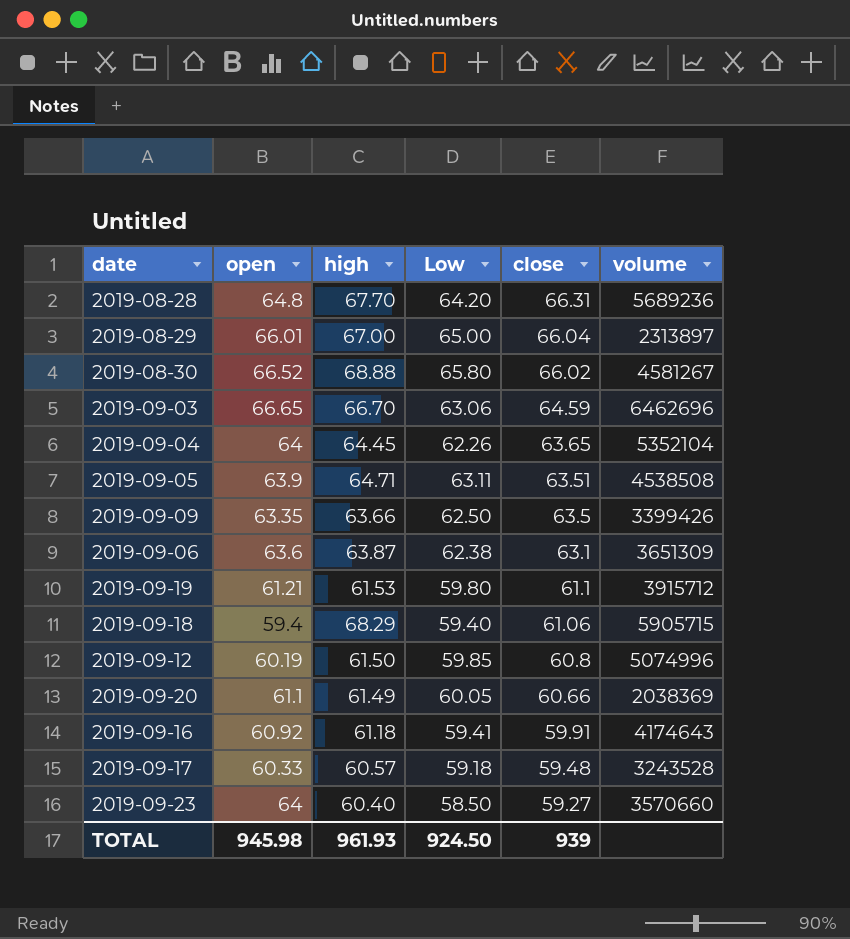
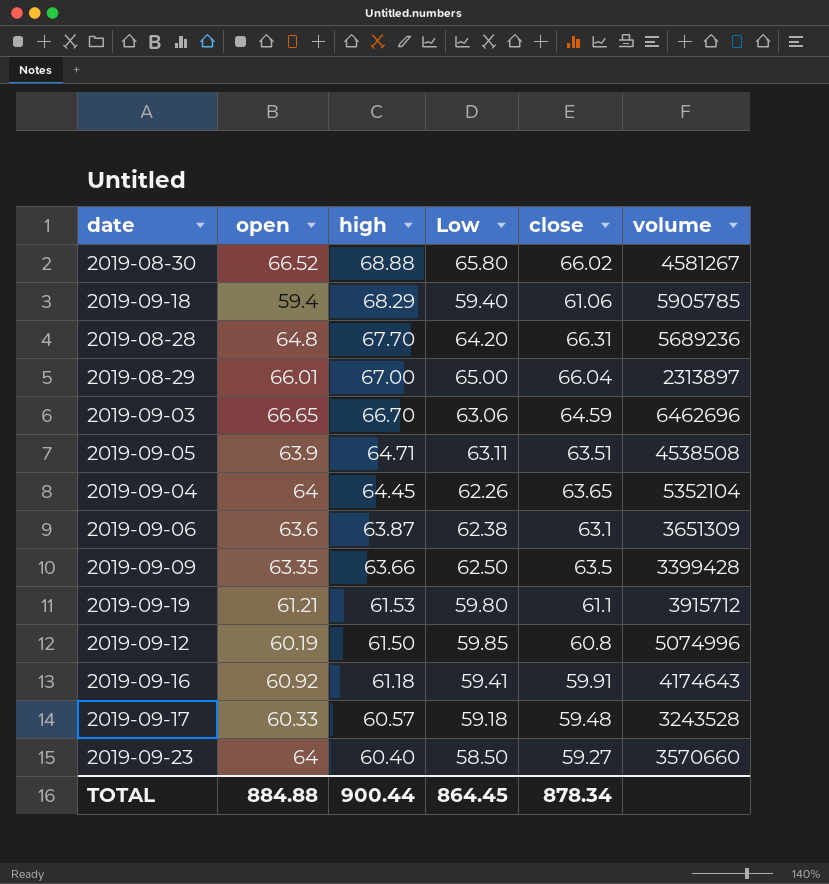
row order: close descending -> high descending
row 2019-09-20: 61.1 | 61.49 | 60.05 | 60.66 | 2038369 -> none
2019-09-18 | volume: 5905715 -> 5905785
2019-09-09 | volume: 3399426 -> 3399428
TOTAL | open: 945.98 -> 884.88
TOTAL | high: 961.93 -> 900.44
TOTAL | Low: 924.50 -> 864.45
TOTAL | close: 939 -> 878.34

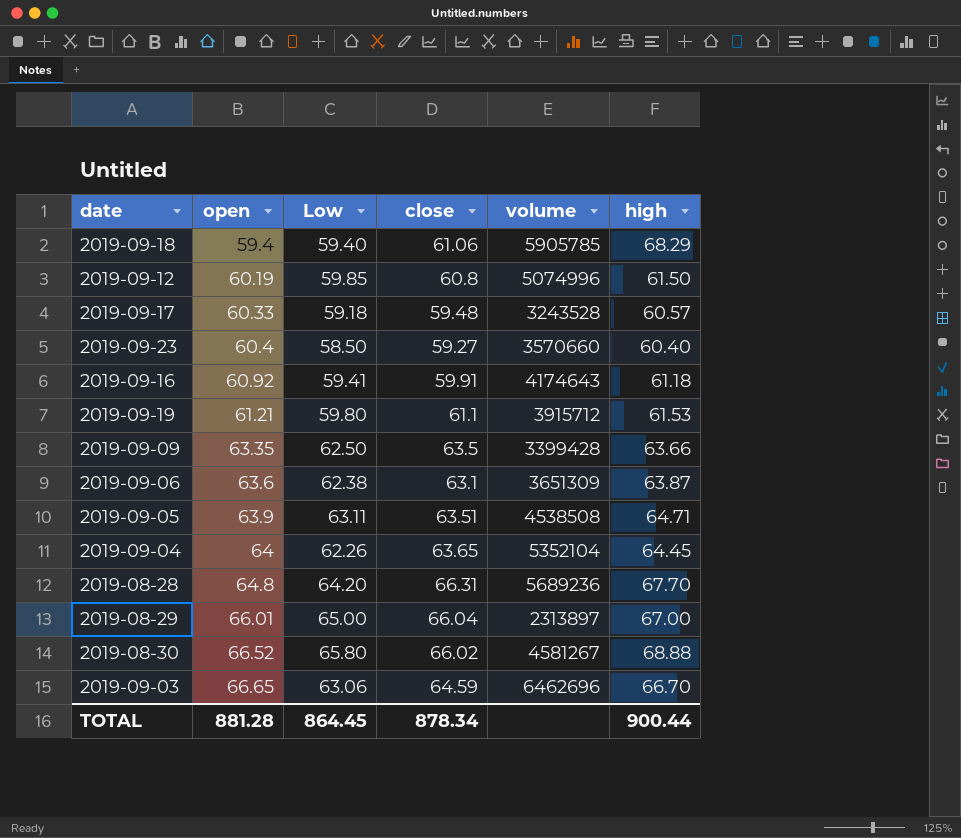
row order: high descending -> open ascending
column high | position: 3 -> 6
2019-09-23 | open: 64 -> 60.4
TOTAL | open: 884.88 -> 881.28

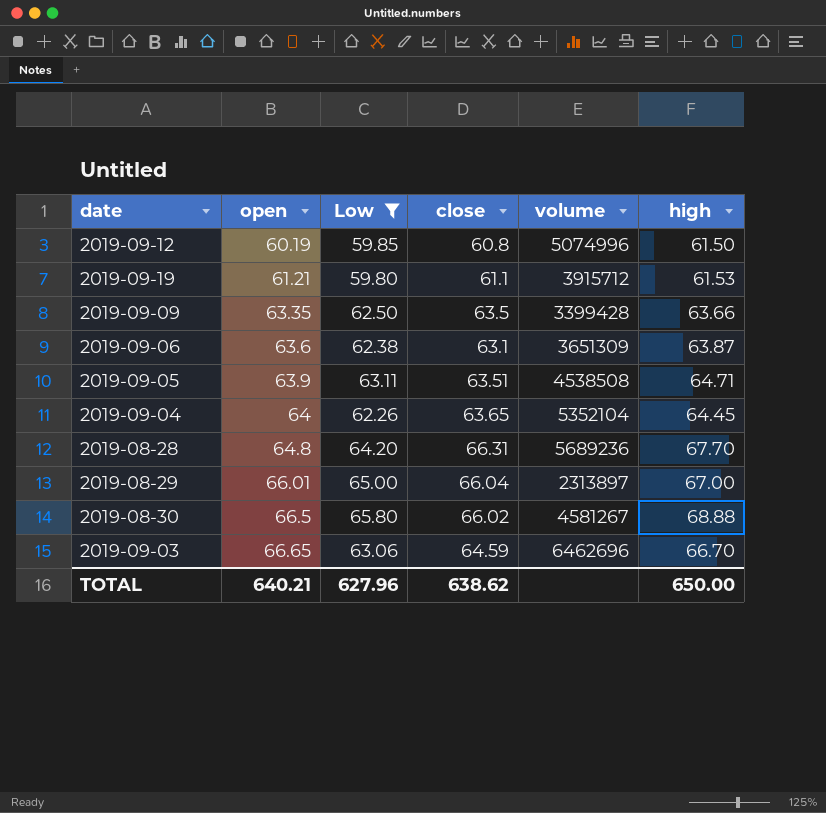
filter: none -> Low >= 59.80
2019-08-30 | open: 66.52 -> 66.5
TOTAL | open: 881.28 -> 640.21
TOTAL | Low: 864.45 -> 627.96
TOTAL | close: 878.34 -> 638.62
TOTAL | high: 900.44 -> 650.00

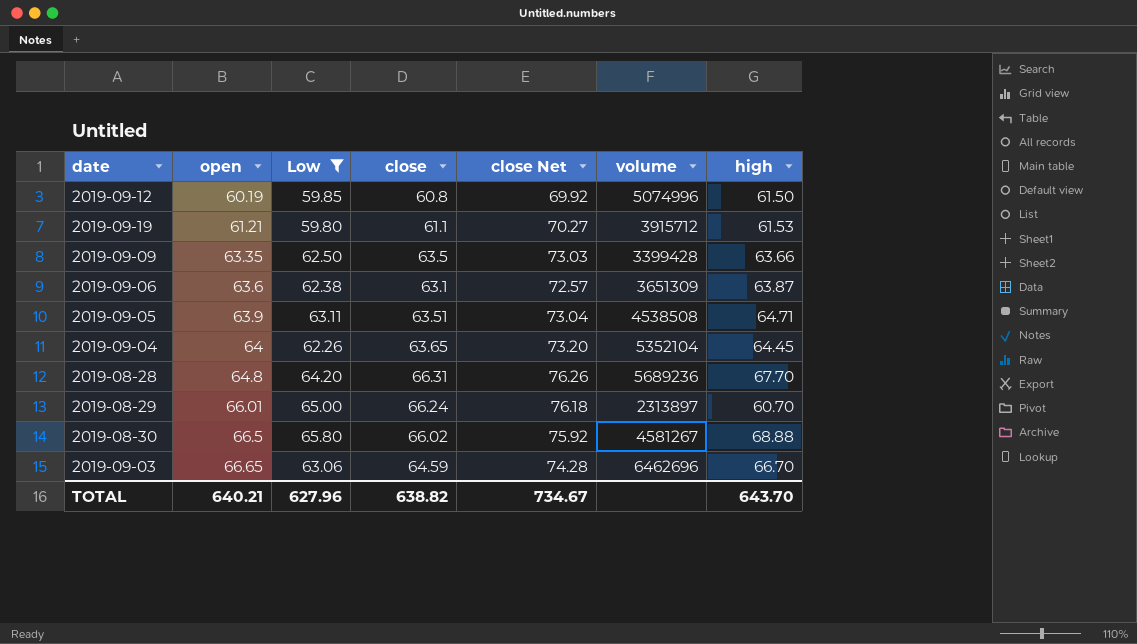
column close Net | formula: none -> [close] * 1.15
2019-08-29 | close: 66.04 -> 66.24
2019-08-29 | high: 67.00 -> 60.70
TOTAL | close: 638.62 -> 638.82
TOTAL | high: 650.00 -> 643.70

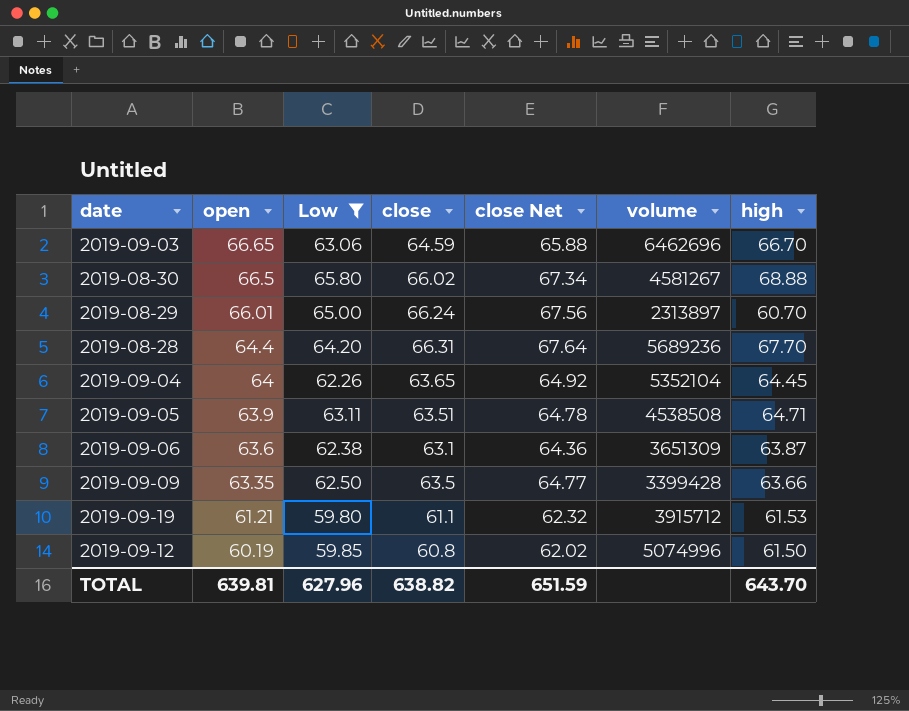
row order: open ascending -> open descending
column close Net | formula: [close] * 1.15 -> [close] * 1.02
2019-08-28 | open: 64.8 -> 64.4
TOTAL | open: 640.21 -> 639.81
TOTAL | close Net: 734.67 -> 651.59

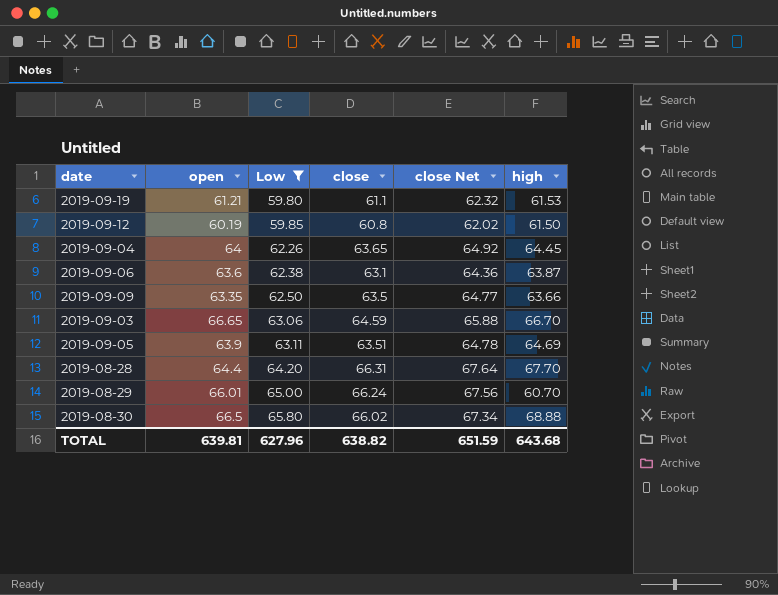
row order: open descending -> Low ascending
column volume | position: 6 -> none
2019-09-05 | high: 64.71 -> 64.69
TOTAL | high: 643.70 -> 643.68

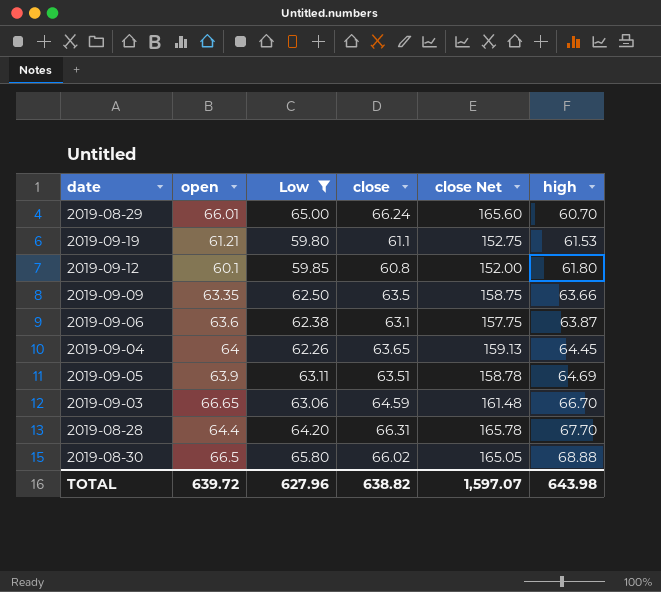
row order: Low ascending -> high ascending
column close Net | formula: [close] * 1.02 -> [close] * 2.5
2019-09-12 | open: 60.19 -> 60.1
2019-09-12 | high: 61.50 -> 61.80
TOTAL | open: 639.81 -> 639.72
TOTAL | close Net: 651.59 -> 1,597.07
TOTAL | high: 643.68 -> 643.98

